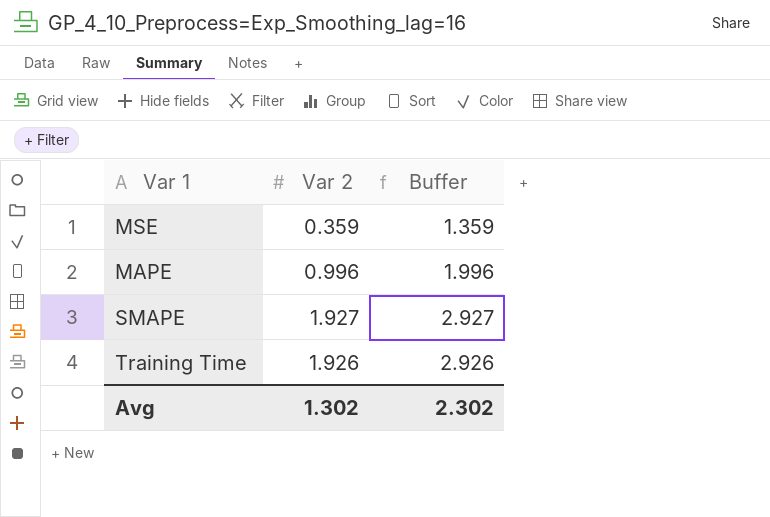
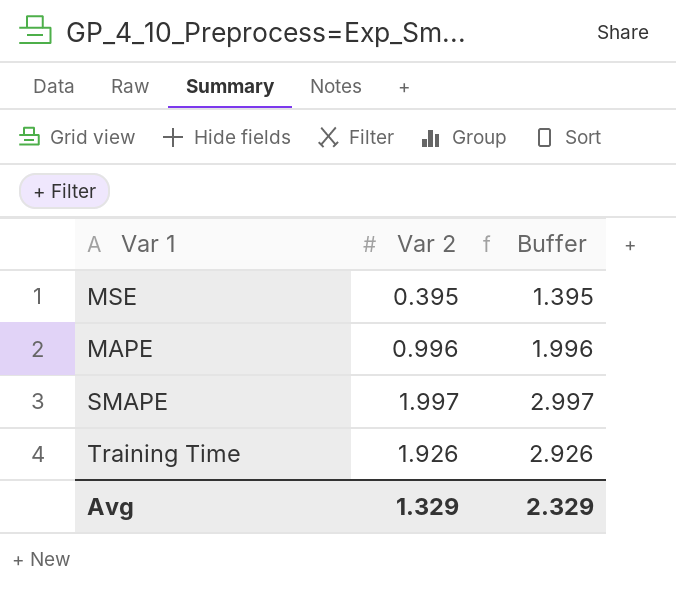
MSE | Var 2: 0.359 -> 0.395
MSE | Buffer: 1.359 -> 1.395
SMAPE | Var 2: 1.927 -> 1.997
SMAPE | Buffer: 2.927 -> 2.997
Avg | Var 2: 1.302 -> 1.329
Avg | Buffer: 2.302 -> 2.329

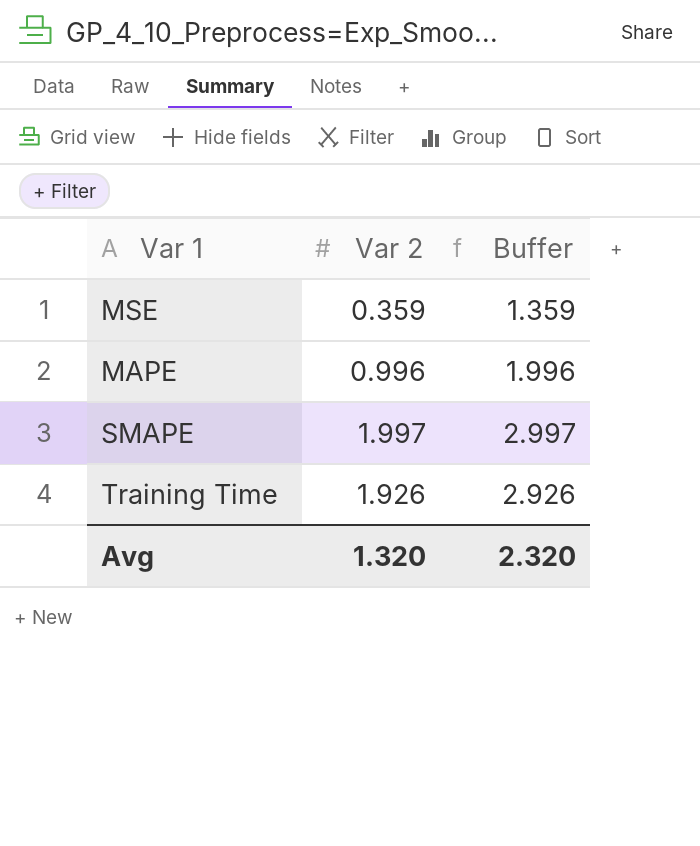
MSE | Var 2: 0.395 -> 0.359
MSE | Buffer: 1.395 -> 1.359
Avg | Var 2: 1.329 -> 1.320
Avg | Buffer: 2.329 -> 2.320

